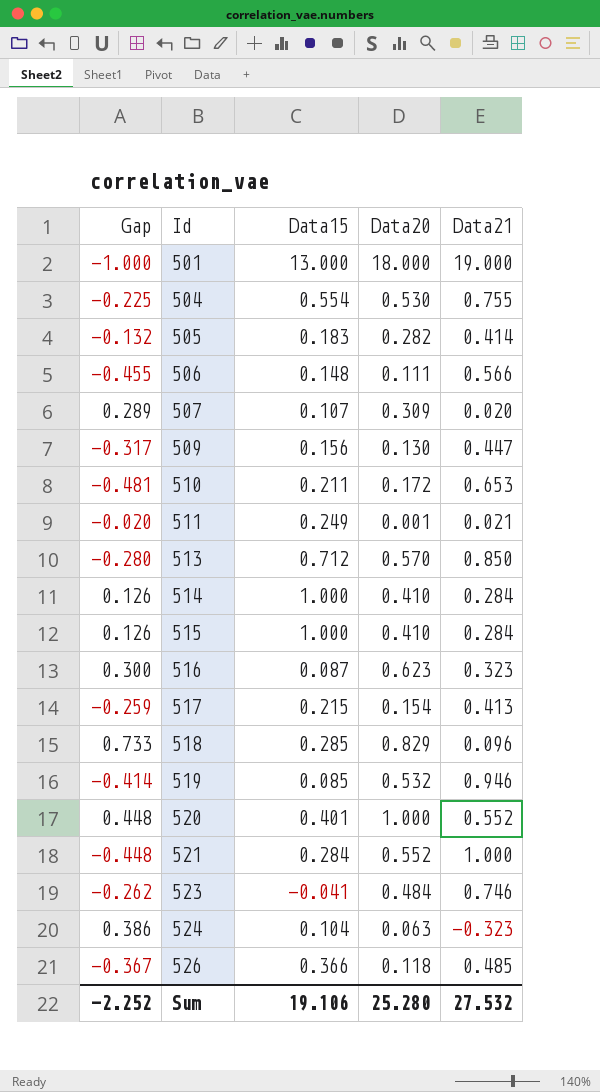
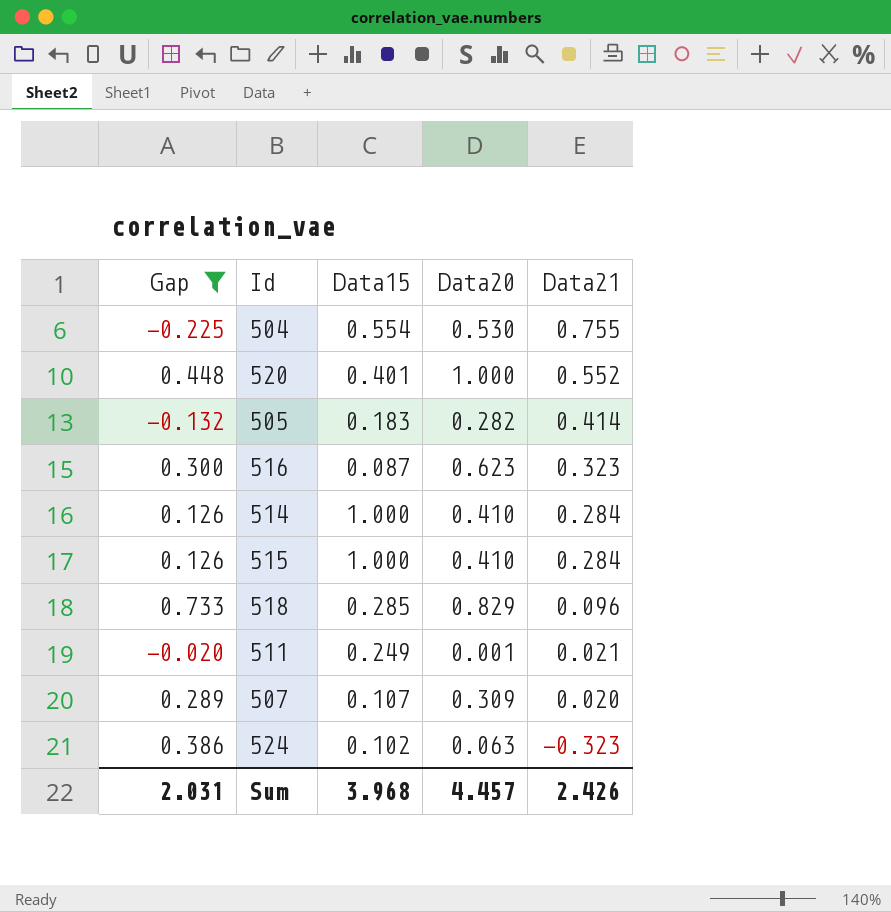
filter: none -> Gap >= -0.225
row order: Id ascending -> Data21 descending
524 | Data15: 0.104 -> 0.102
Sum | Gap: -2.252 -> 2.031
Sum | Data15: 19.106 -> 3.968
Sum | Data20: 25.280 -> 4.457
Sum | Data21: 27.532 -> 2.426

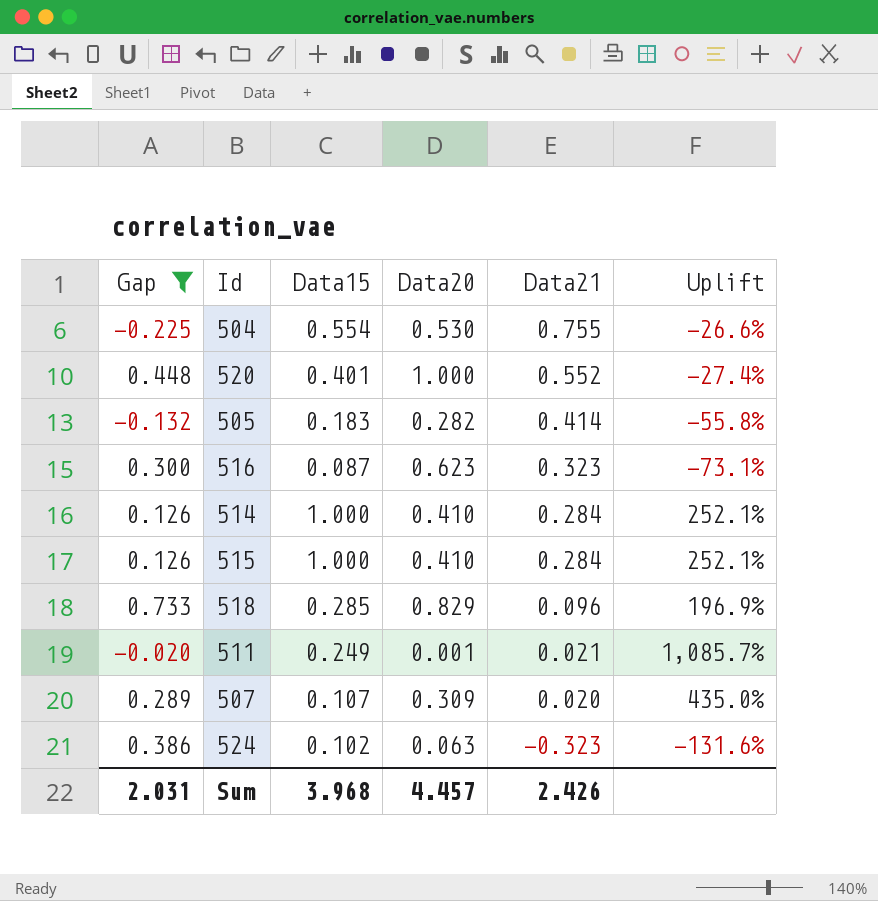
column Uplift | formula: none -> ([Data15] - [Data21]) / [Data21]

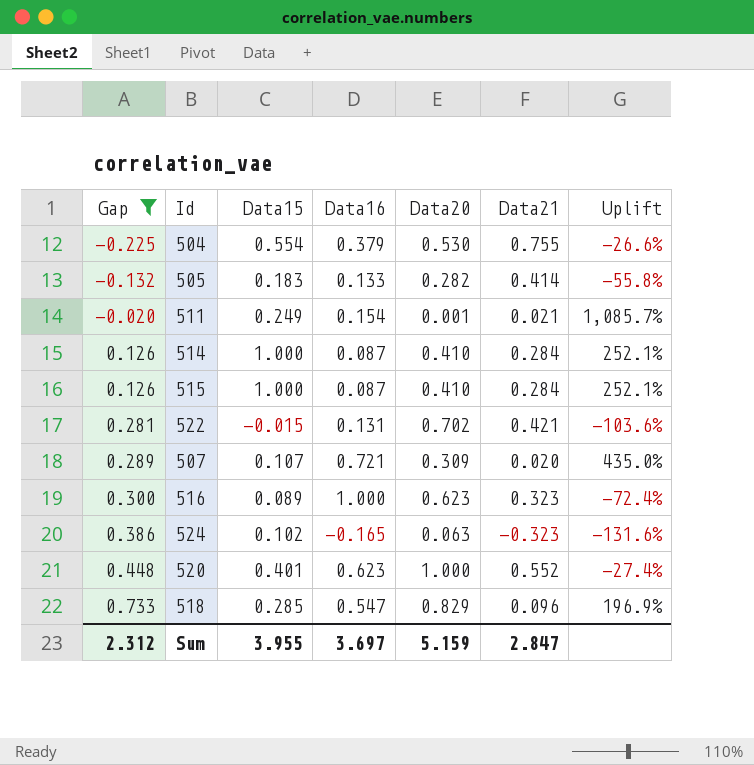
row order: Data21 descending -> Gap ascending
column Data16 | position: none -> 4
row 522: none -> 0.281 | -0.015 | 0.131 | 0.702 | 0.421 | -103.6%
516 | Data15: 0.087 -> 0.089
516 | Uplift: -73.1% -> -72.4%
Sum | Gap: 2.031 -> 2.312
Sum | Data15: 3.968 -> 3.955
Sum | Data20: 4.457 -> 5.159
Sum | Data21: 2.426 -> 2.847

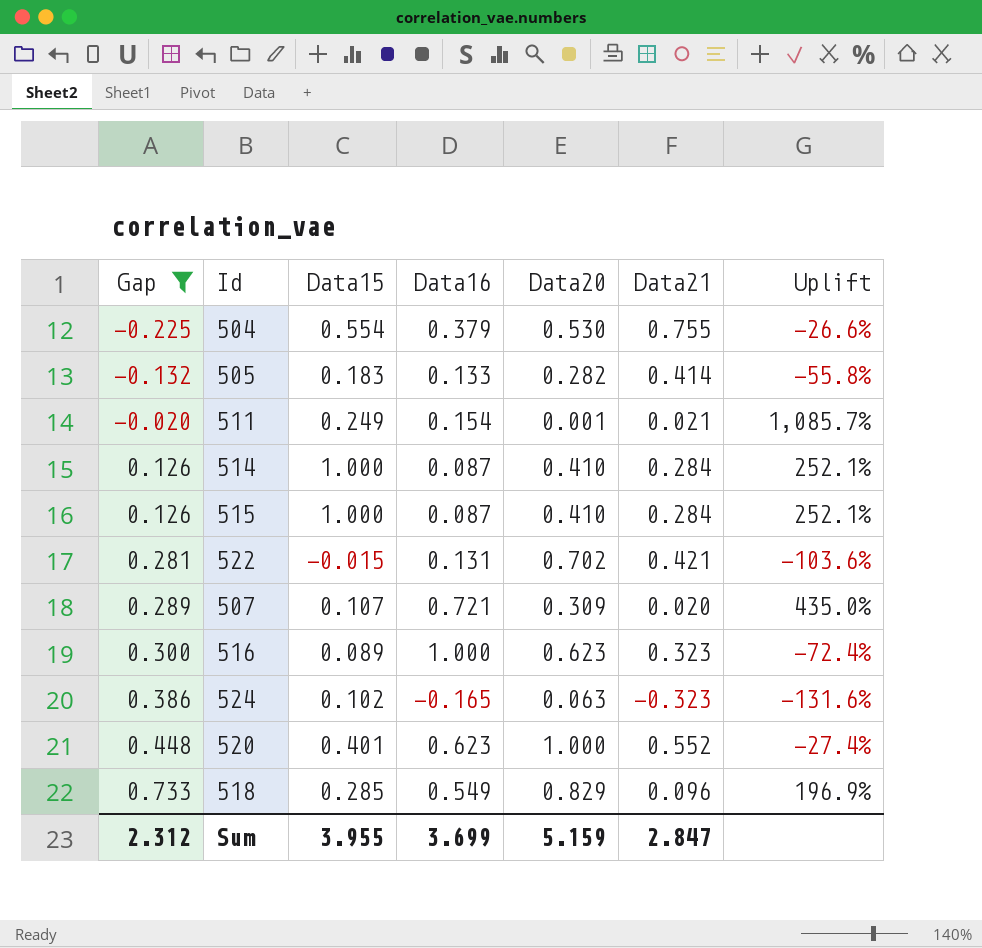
518 | Data16: 0.547 -> 0.549
Sum | Data16: 3.697 -> 3.699

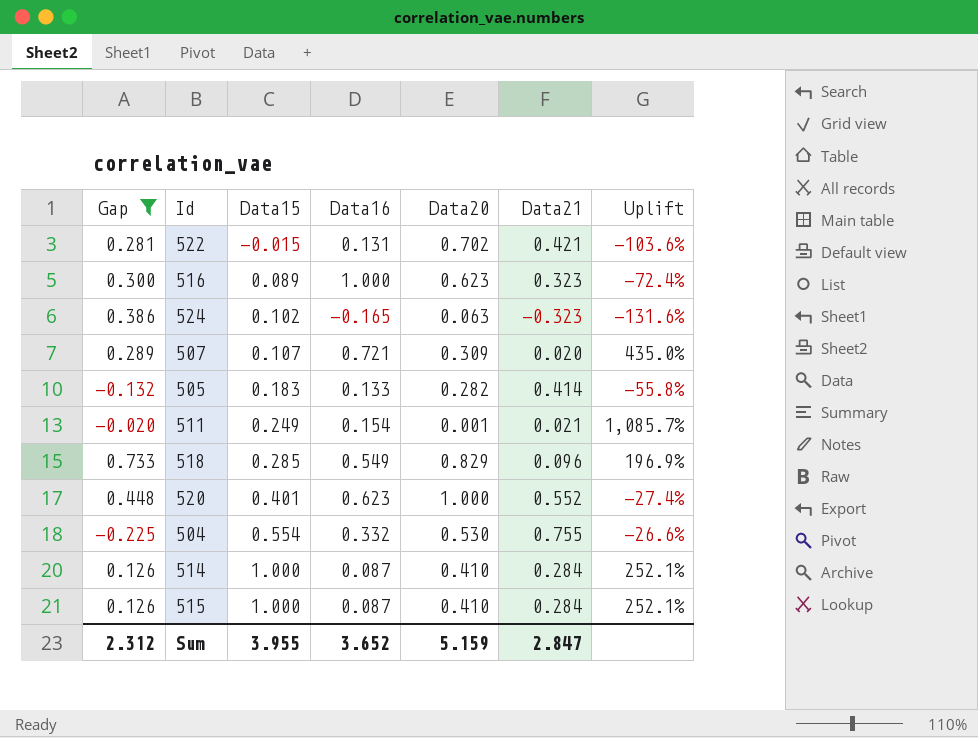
row order: Gap ascending -> Data15 ascending
504 | Data16: 0.379 -> 0.332
Sum | Data16: 3.699 -> 3.652

